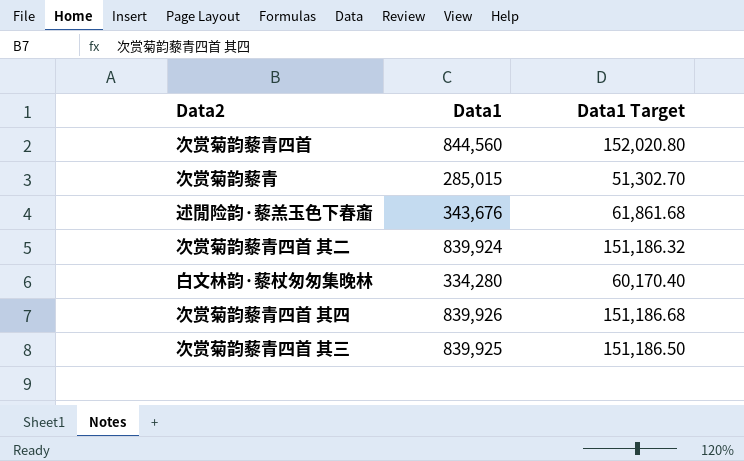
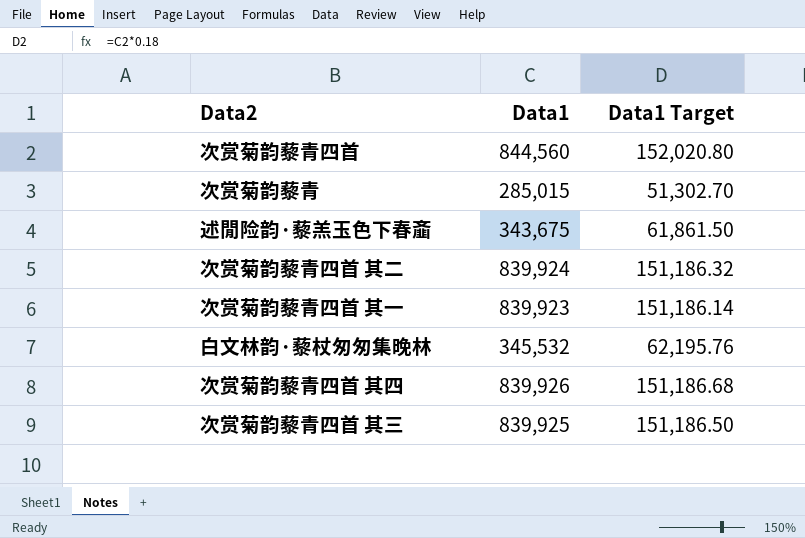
述閒险韵·藜羔玉色下春齑 | Data1: 343,676 -> 343,675
述閒险韵·藜羔玉色下春齑 | Data1 Target: 61,861.68 -> 61,861.50
row 次赏菊韵藜青四首 其一: none -> 839,923 | 151,186.14
白文林韵·藜杖匆匆集晚林 | Data1: 334,280 -> 345,532
白文林韵·藜杖匆匆集晚林 | Data1 Target: 60,170.40 -> 62,195.76

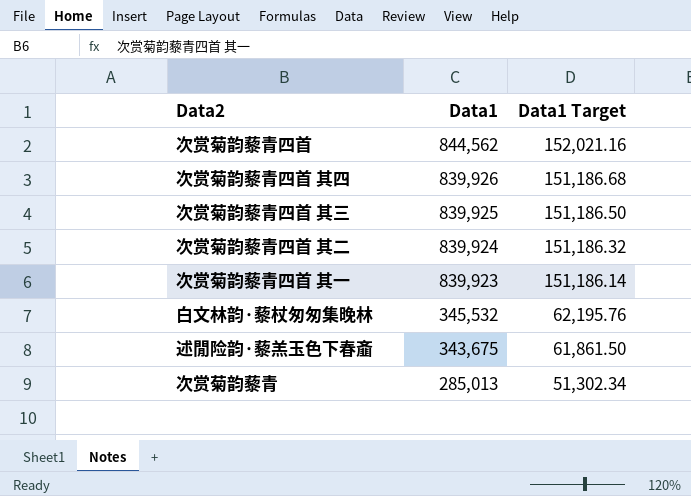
row order: none -> Data1 descending
次赏菊韵藜青四首 | Data1: 844,560 -> 844,562
次赏菊韵藜青四首 | Data1 Target: 152,020.80 -> 152,021.16
次赏菊韵藜青 | Data1: 285,015 -> 285,013
次赏菊韵藜青 | Data1 Target: 51,302.70 -> 51,302.34

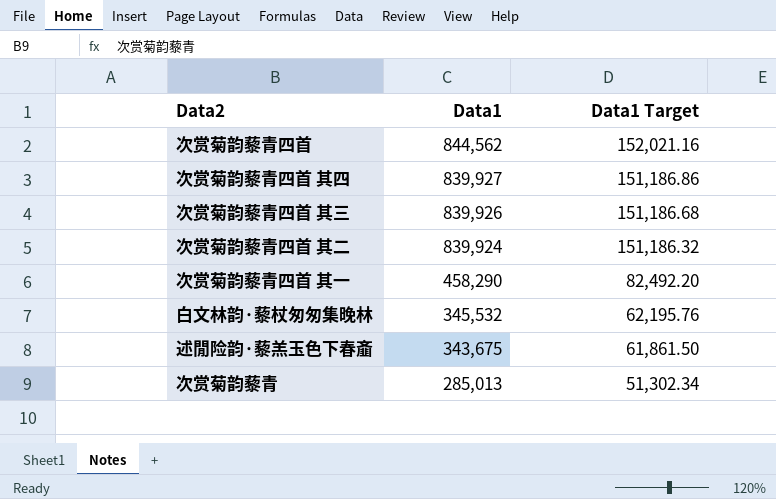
次赏菊韵藜青四首 其四 | Data1: 839,926 -> 839,927
次赏菊韵藜青四首 其四 | Data1 Target: 151,186.68 -> 151,186.86
次赏菊韵藜青四首 其三 | Data1: 839,925 -> 839,926
次赏菊韵藜青四首 其三 | Data1 Target: 151,186.50 -> 151,186.68
次赏菊韵藜青四首 其一 | Data1: 839,923 -> 458,290
次赏菊韵藜青四首 其一 | Data1 Target: 151,186.14 -> 82,492.20

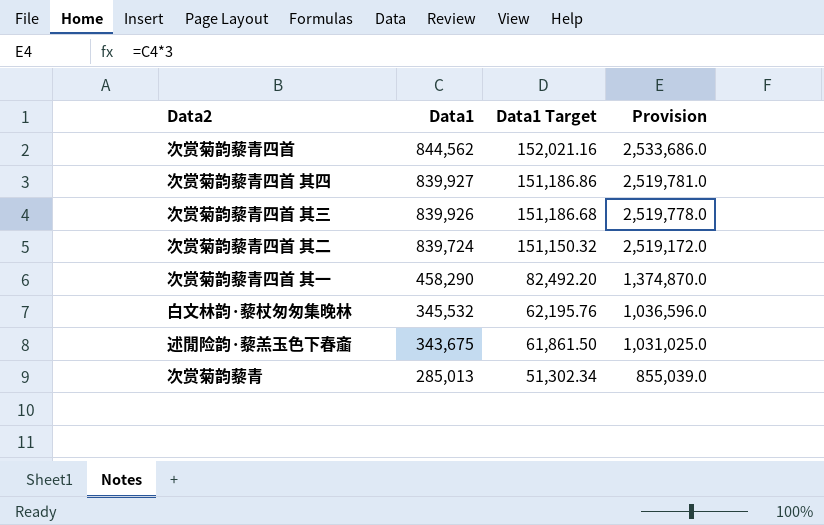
column Provision | formula: none -> [Data1] * 3
次赏菊韵藜青四首 其二 | Data1: 839,924 -> 839,724
次赏菊韵藜青四首 其二 | Data1 Target: 151,186.32 -> 151,150.32

